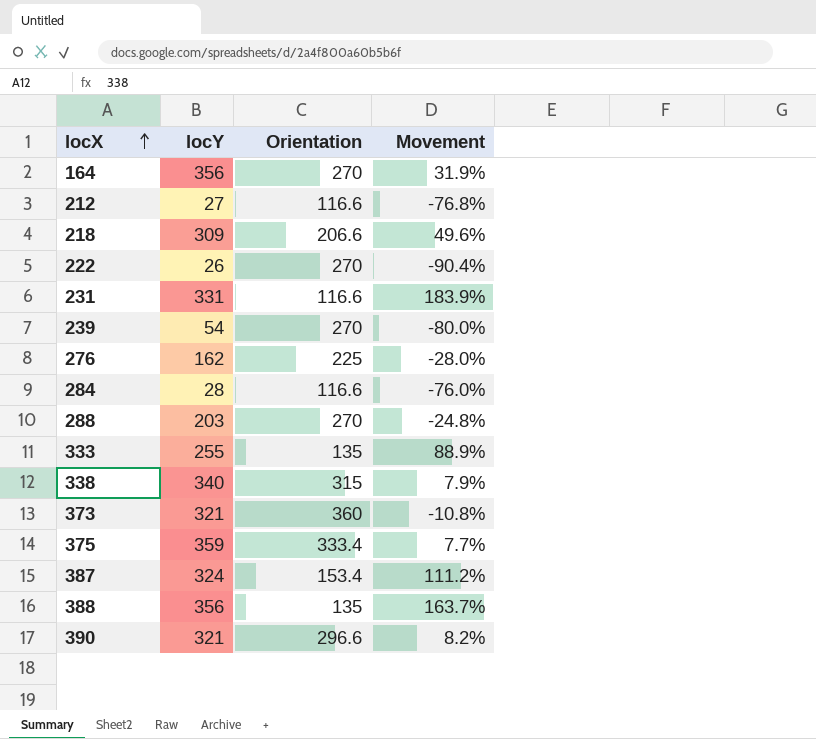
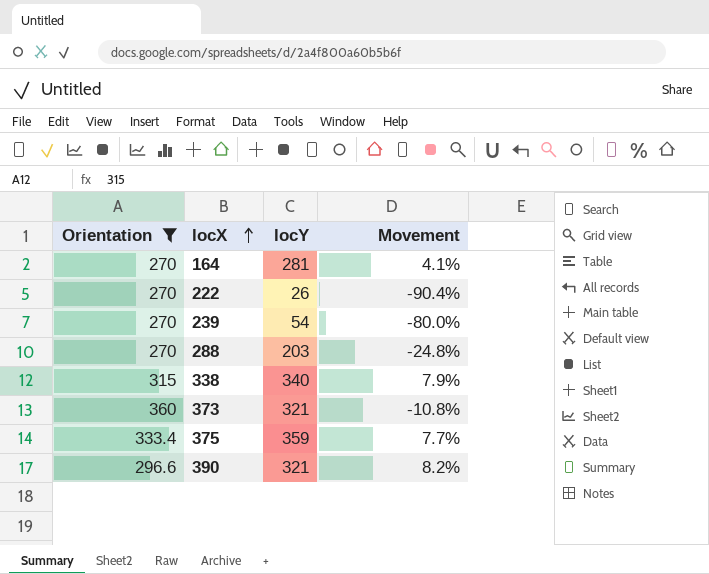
filter: none -> Orientation >= 270
column Orientation | position: 3 -> 1
164 | locY: 356 -> 281
164 | Movement: 31.9% -> 4.1%

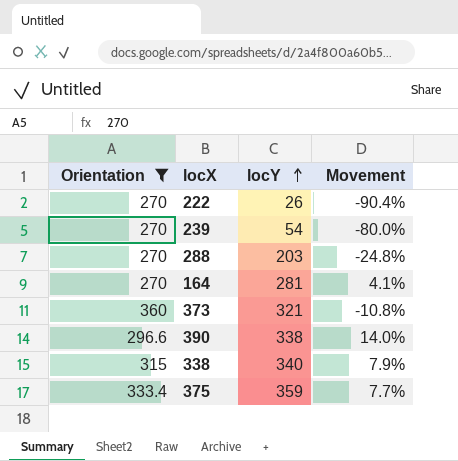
row order: locX ascending -> locY ascending
390 | locY: 321 -> 338
390 | Movement: 8.2% -> 14.0%

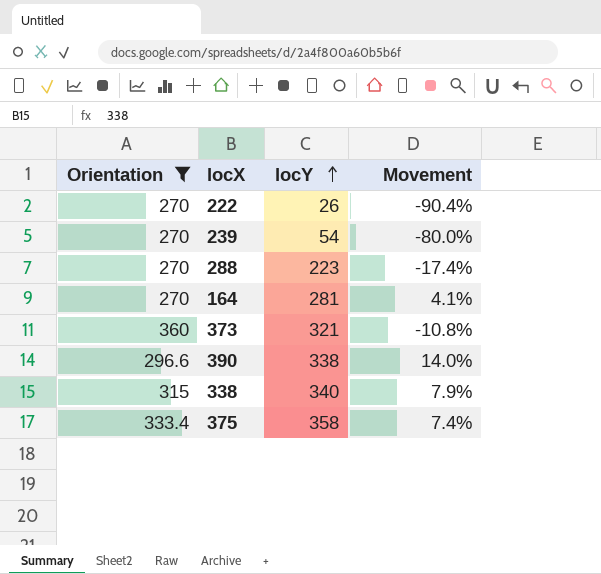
288 | locY: 203 -> 223
288 | Movement: -24.8% -> -17.4%
375 | locY: 359 -> 358
375 | Movement: 7.7% -> 7.4%

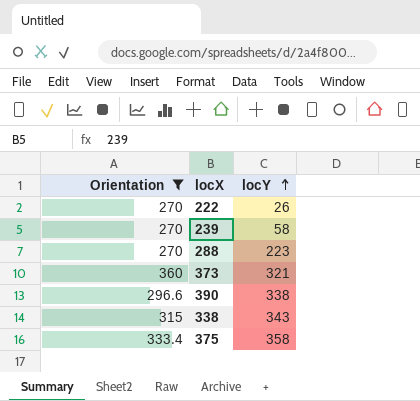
column Movement | formula: ([locY] - [Orientation]) / [Orientation] -> none
row 164: 270 | 281 | 4.1% -> none
239 | locY: 54 -> 58
338 | locY: 340 -> 343

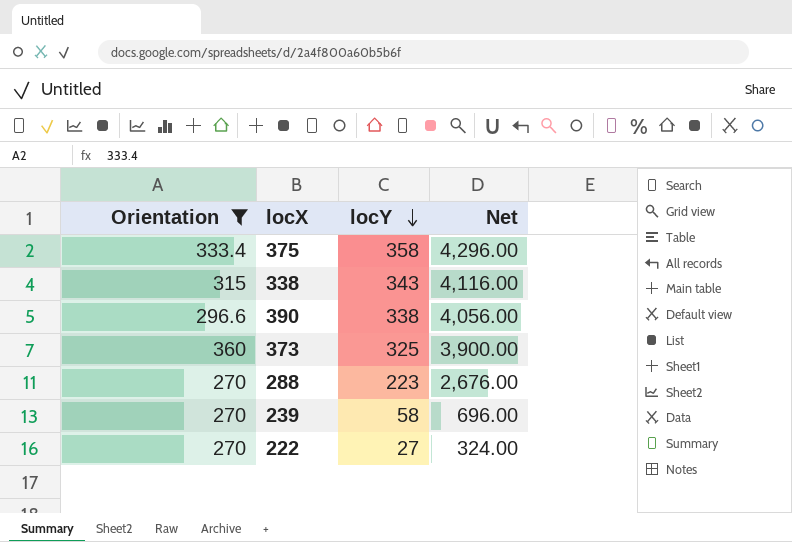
row order: locY ascending -> locY descending
column Net | formula: none -> [locY] * 12
373 | locY: 321 -> 325
222 | locY: 26 -> 27

